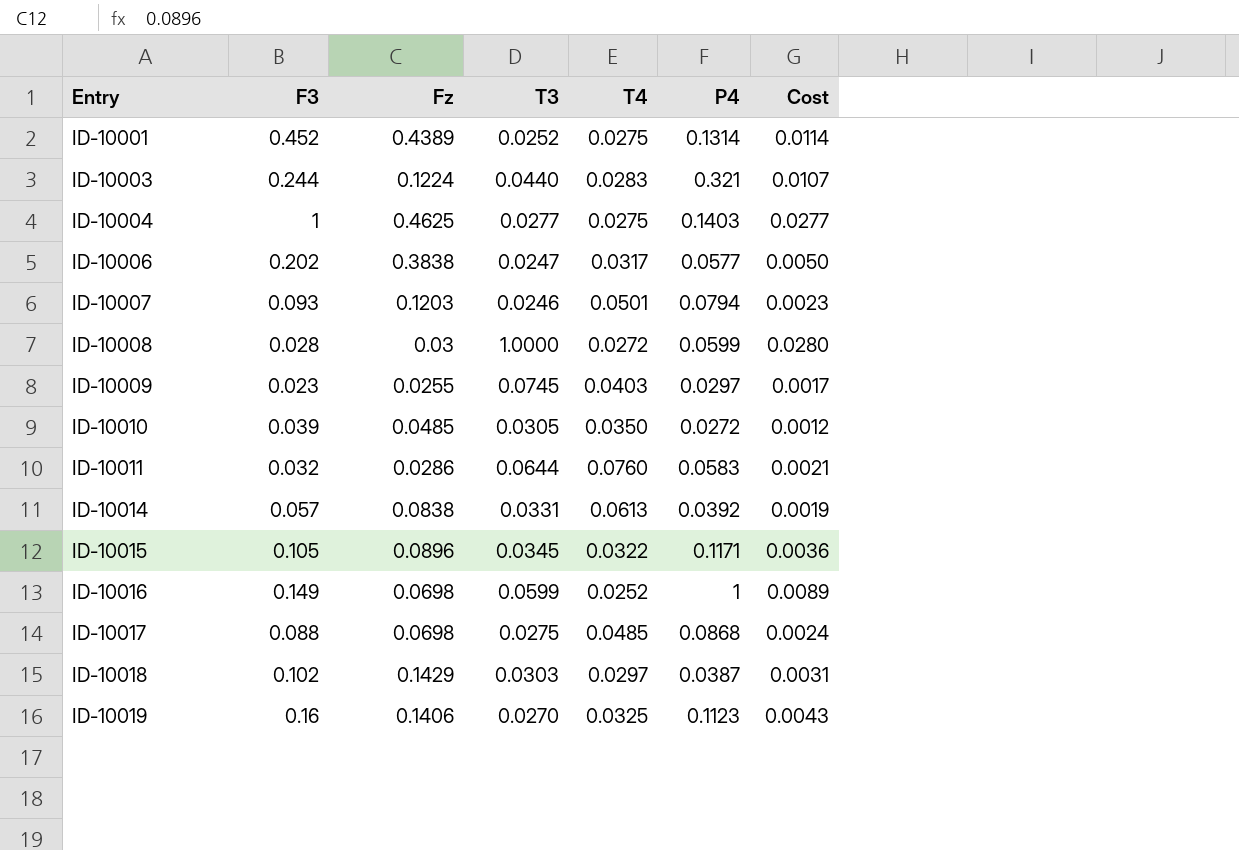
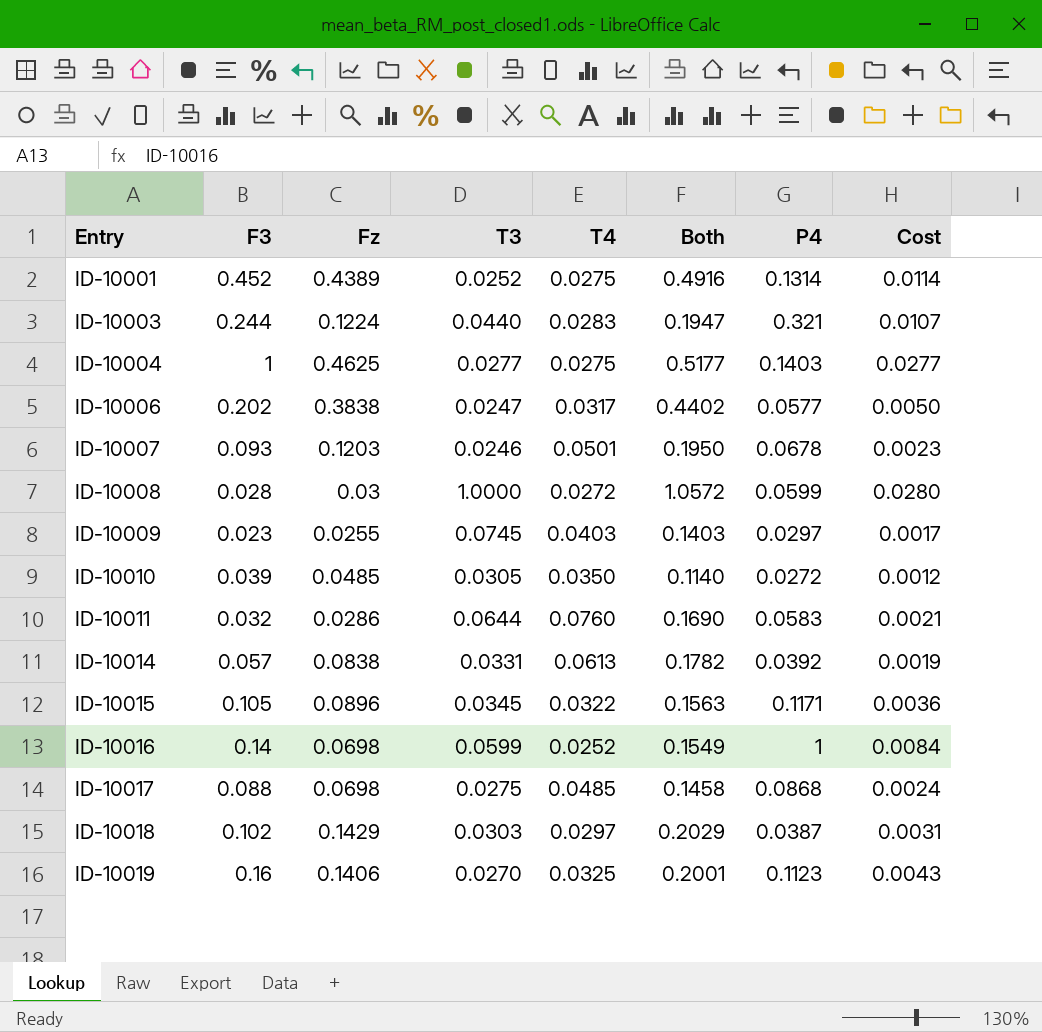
column Both | formula: none -> [Fz] + [T3] + [T4]
ID-10007 | P4: 0.0794 -> 0.0678
ID-10016 | F3: 0.149 -> 0.14
ID-10016 | Cost: 0.0089 -> 0.0084

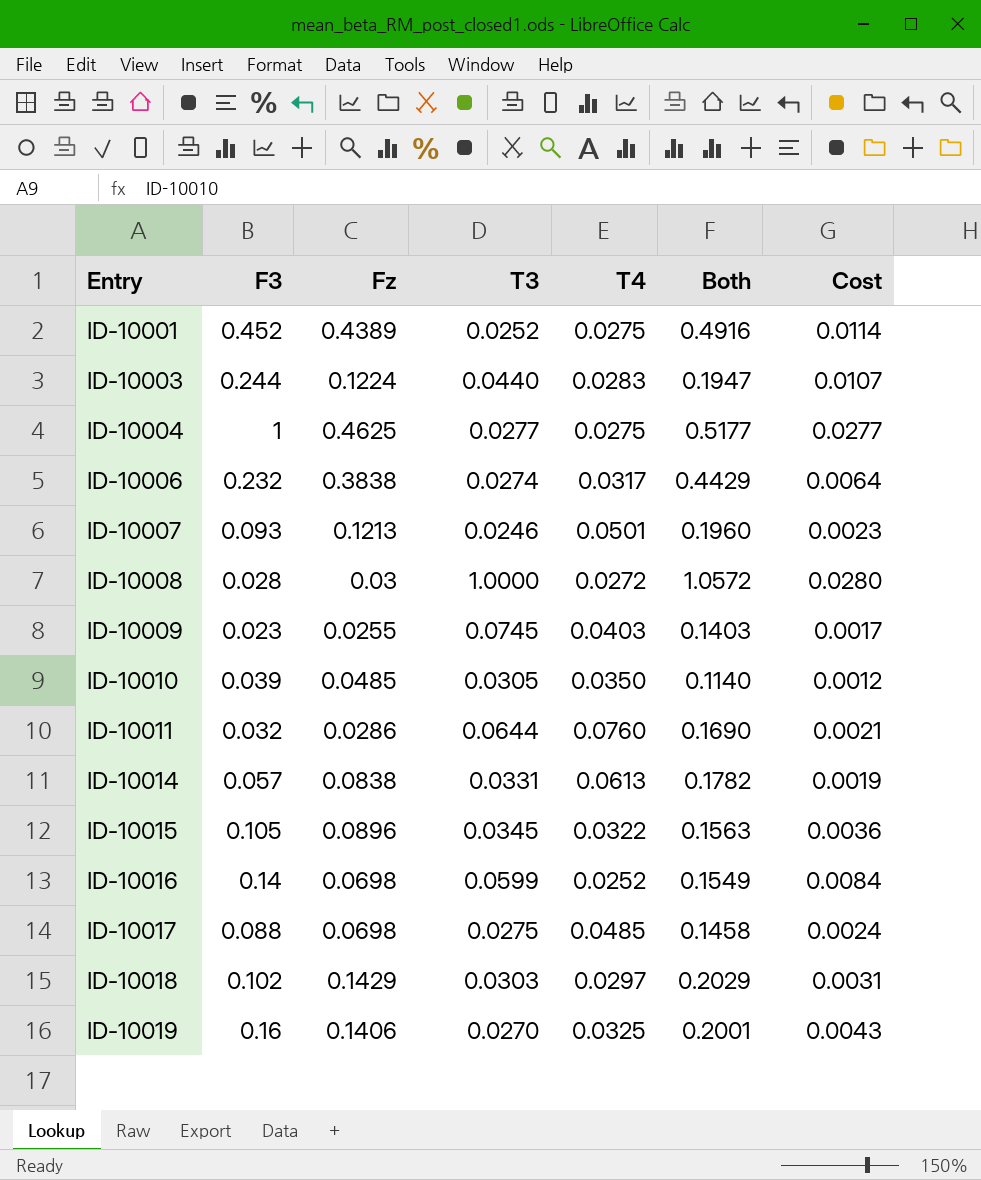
column P4 | position: 7 -> none
ID-10006 | F3: 0.202 -> 0.232
ID-10006 | T3: 0.0247 -> 0.0274
ID-10006 | Both: 0.4402 -> 0.4429
ID-10006 | Cost: 0.0050 -> 0.0064
ID-10007 | Fz: 0.1203 -> 0.1213
ID-10007 | Both: 0.1950 -> 0.1960

